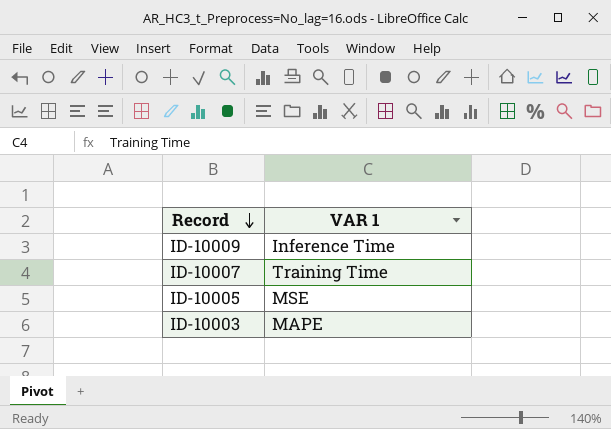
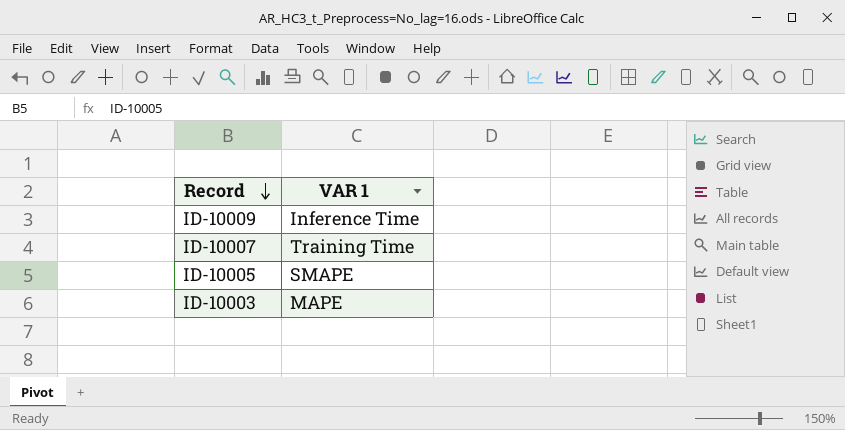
ID-10005 | VAR 1: MSE -> SMAPE

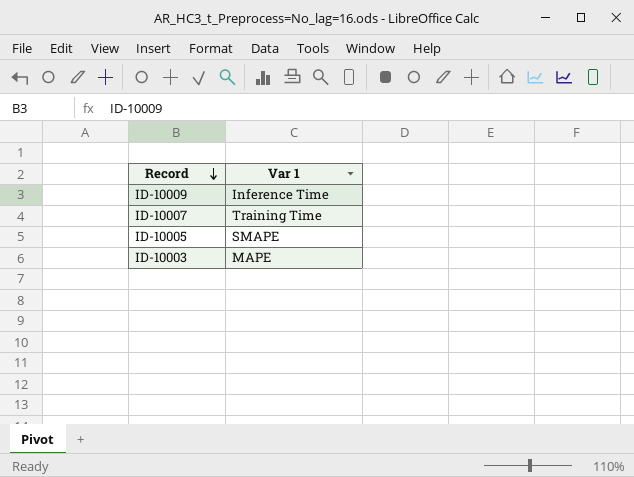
column name: VAR 1 -> Var 1

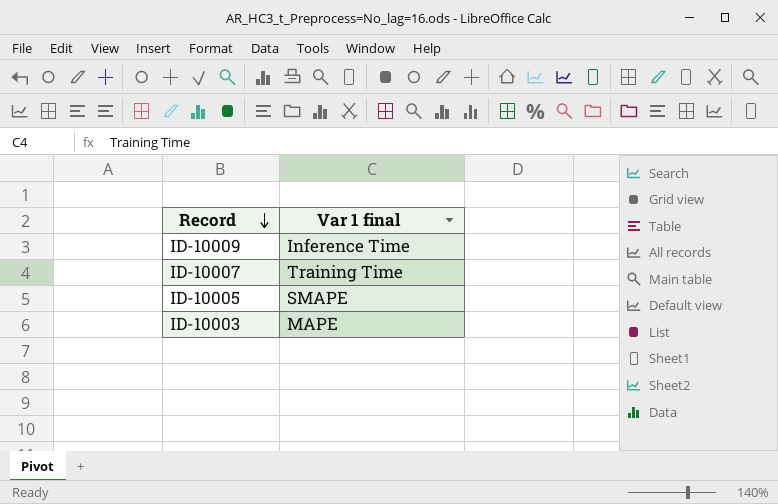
column name: Var 1 -> Var 1 final

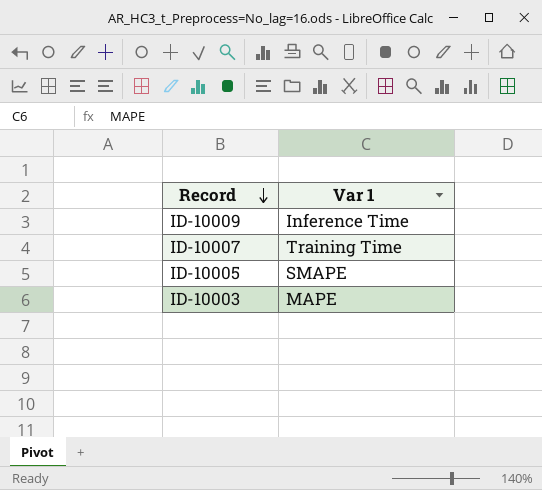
column name: Var 1 final -> Var 1

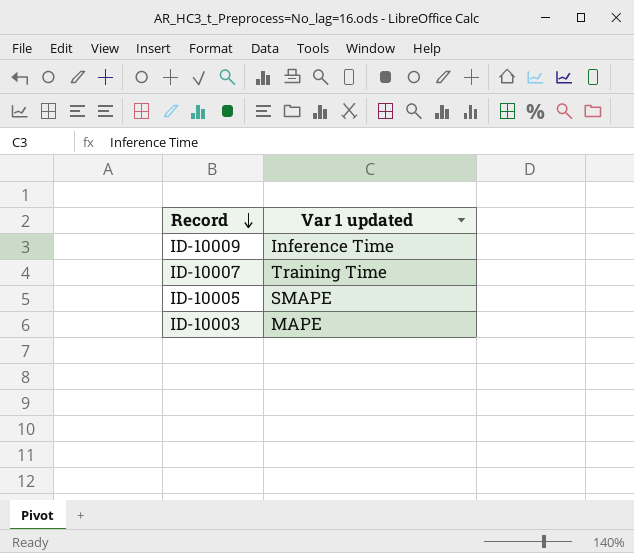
column name: Var 1 -> Var 1 updated

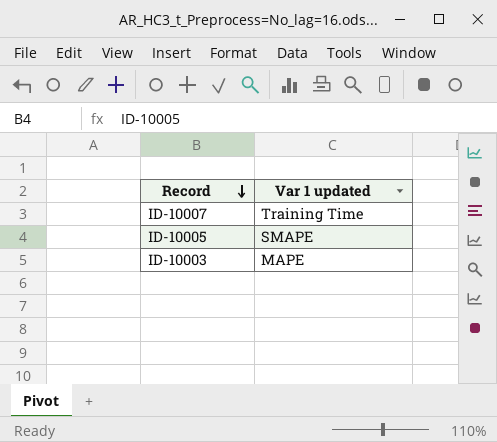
row ID-10009: Inference Time -> none

